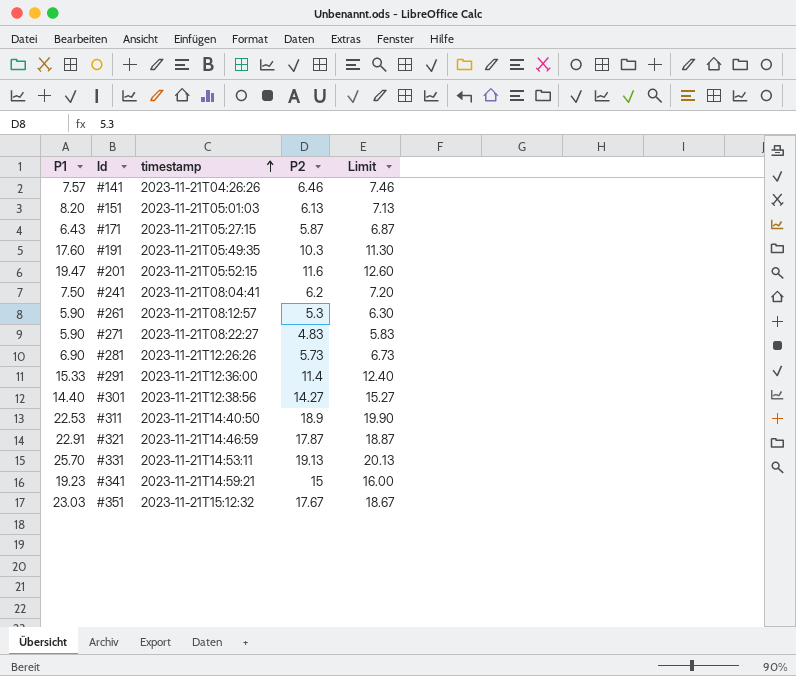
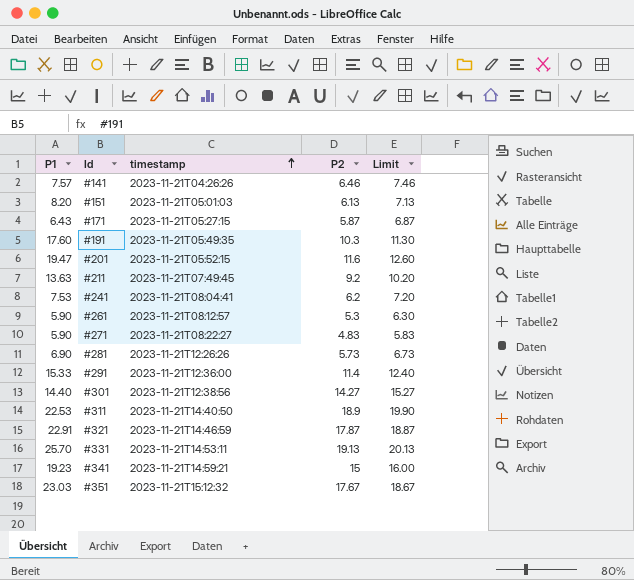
row #211: none -> 13.63 | 2023-11-21T07:49:45 | 9.2 | 10.20
#241 | P1: 7.50 -> 7.53

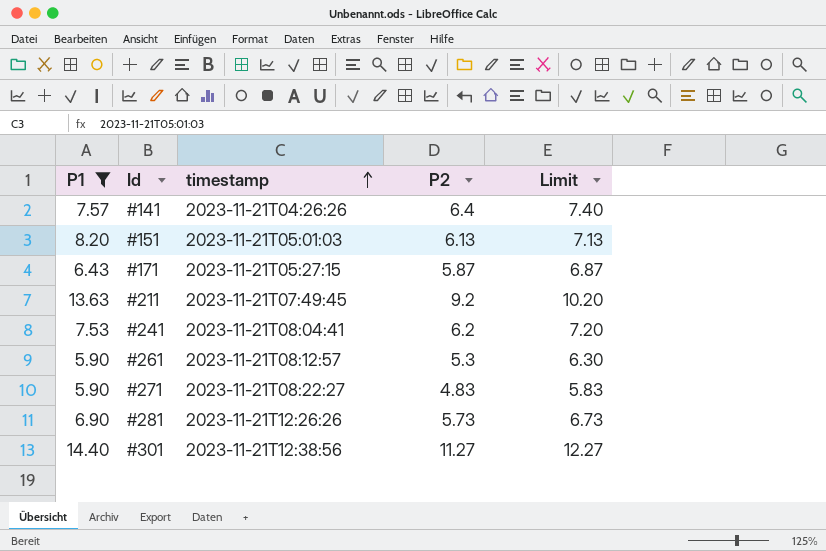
filter: none -> P1 <= 14.40
#141 | P2: 6.46 -> 6.4
#141 | Limit: 7.46 -> 7.40
#301 | P2: 14.27 -> 11.27
#301 | Limit: 15.27 -> 12.27

